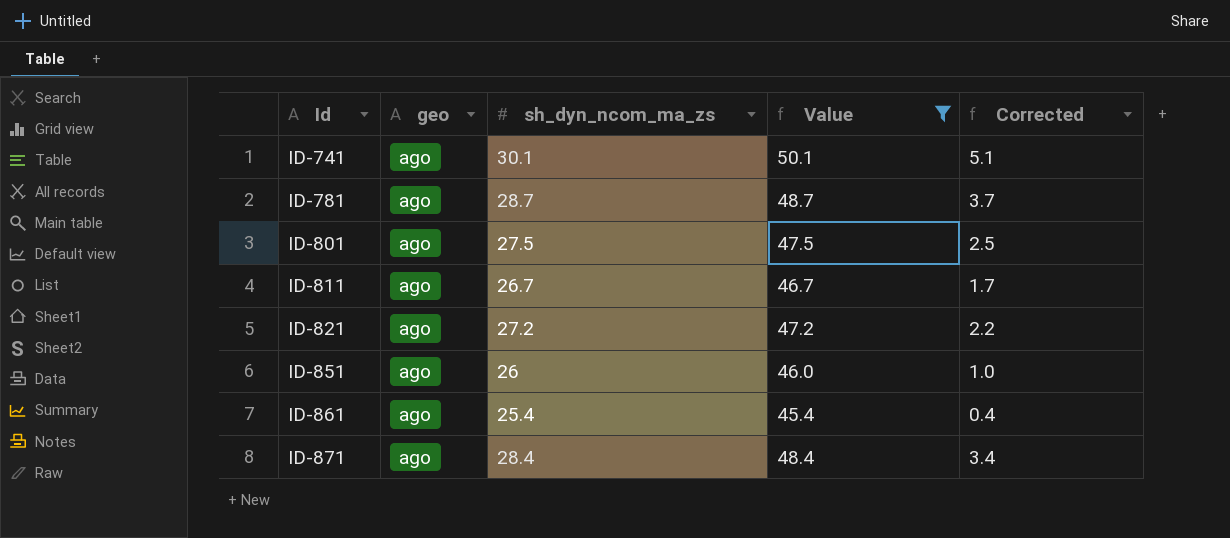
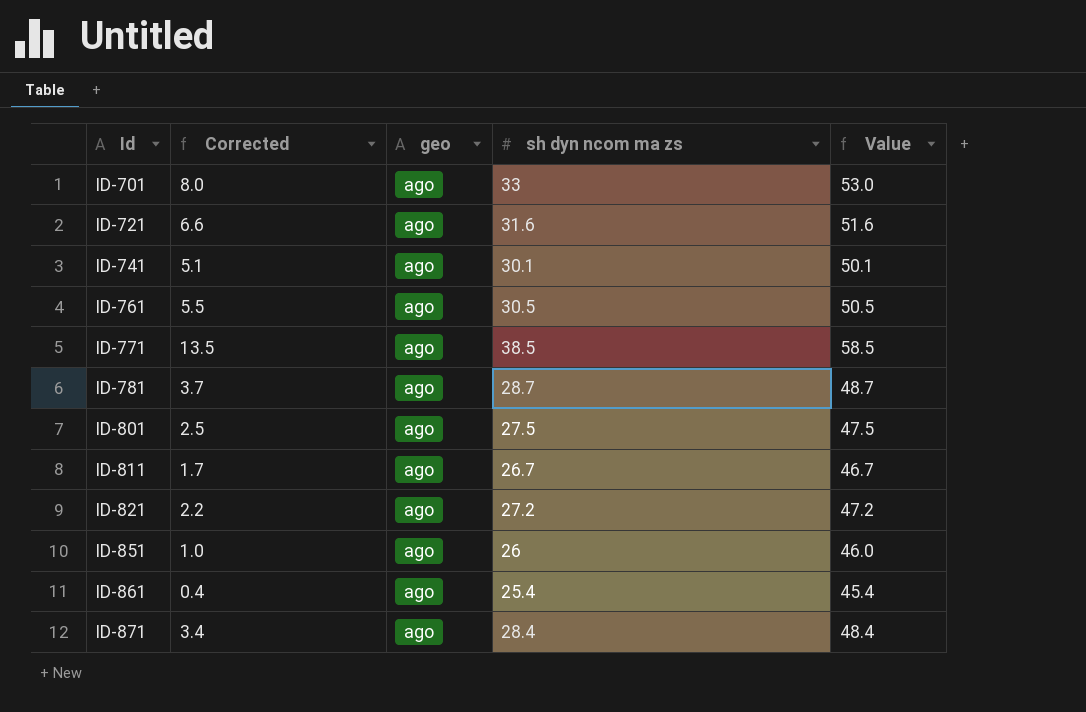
filter: Value <= 50.1 -> none
column Corrected | position: 5 -> 2
column name: sh_dyn_ncom_ma_zs -> sh dyn ncom ma zs

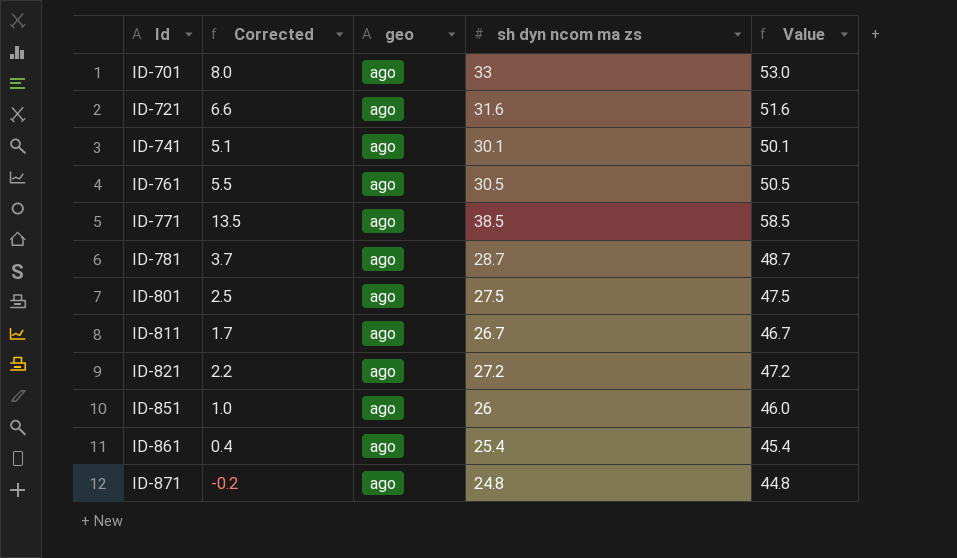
ID-871 | Corrected: 3.4 -> -0.2
ID-871 | sh dyn ncom ma zs: 28.4 -> 24.8
ID-871 | Value: 48.4 -> 44.8

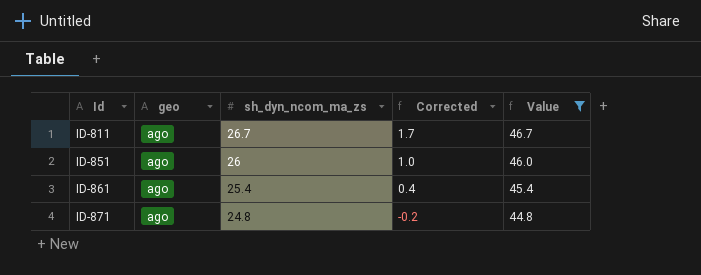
filter: none -> Value <= 46.7
column name: sh dyn ncom ma zs -> sh_dyn_ncom_ma_zs
column Corrected | position: 2 -> 4

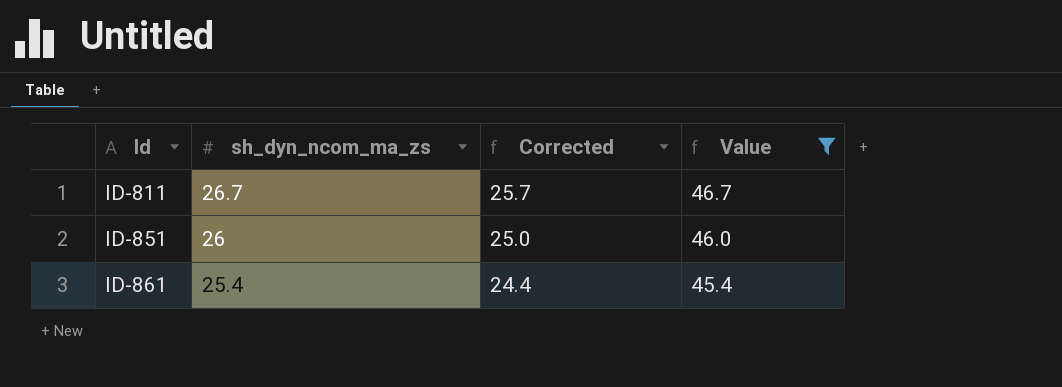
column geo | position: 2 -> none
column Corrected | formula: [sh_dyn_ncom_ma_zs] - 25 -> [sh_dyn_ncom_ma_zs] - 1
row ID-871: ago | 24.8 | -0.2 | 44.8 -> none

